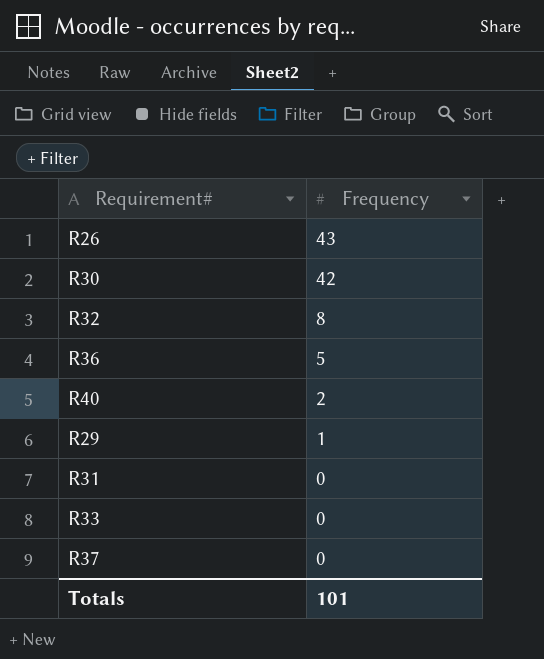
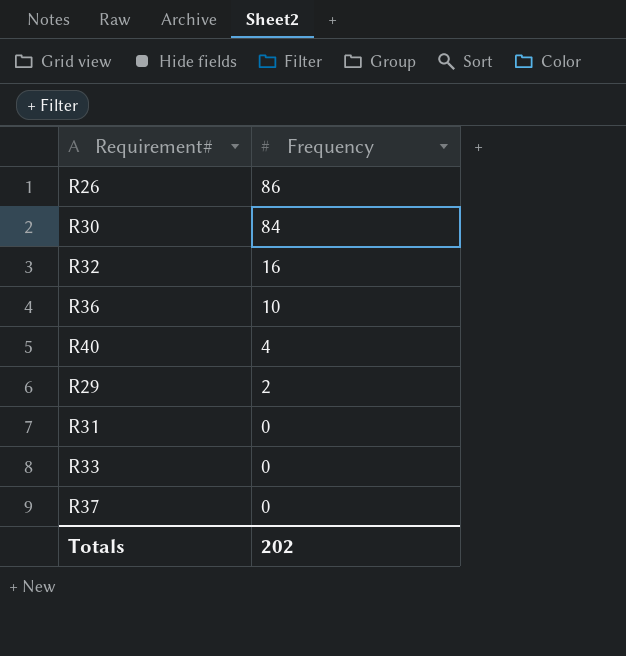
R26 | Frequency: 43 -> 86
R30 | Frequency: 42 -> 84
R32 | Frequency: 8 -> 16
R36 | Frequency: 5 -> 10
R40 | Frequency: 2 -> 4
R29 | Frequency: 1 -> 2
Totals | Frequency: 101 -> 202

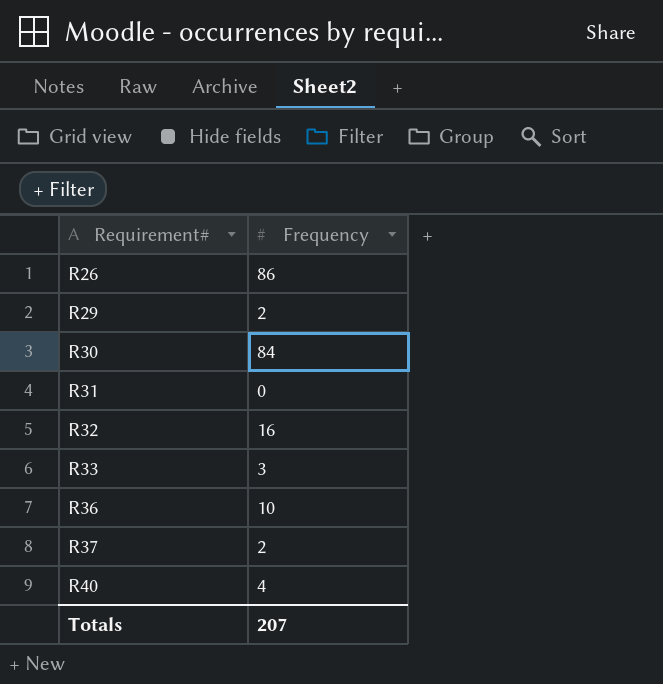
row order: Frequency descending -> Requirement# ascending
R33 | Frequency: 0 -> 3
R37 | Frequency: 0 -> 2
Totals | Frequency: 202 -> 207

